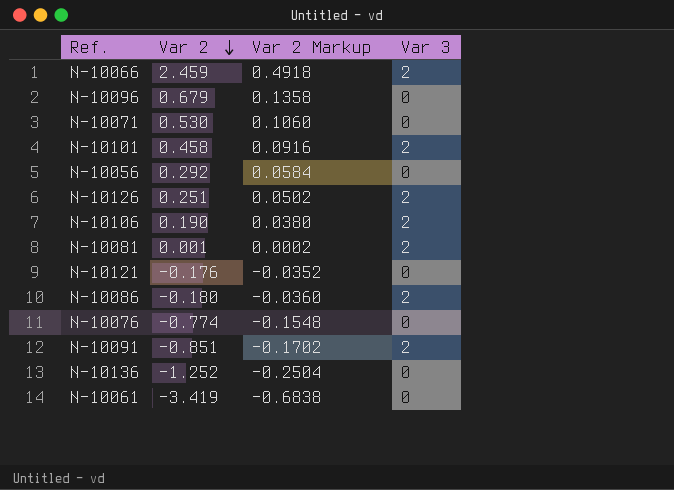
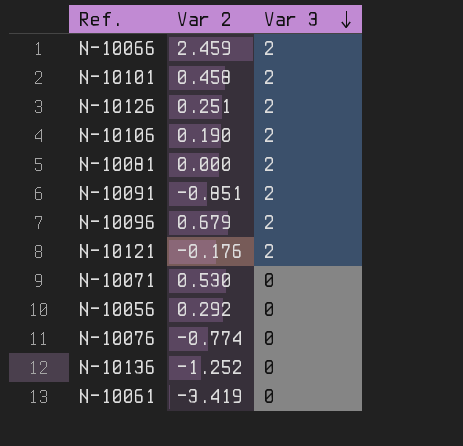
row order: Var 2 descending -> Var 3 descending
column Var 2 Markup | formula: [Var 2] * 0.2 -> none
row N-10086: -0.180 | -0.0360 | 2 -> none
N-10081 | Var 2: 0.001 -> 0.000
N-10096 | Var 3: 0 -> 2
N-10121 | Var 3: 0 -> 2

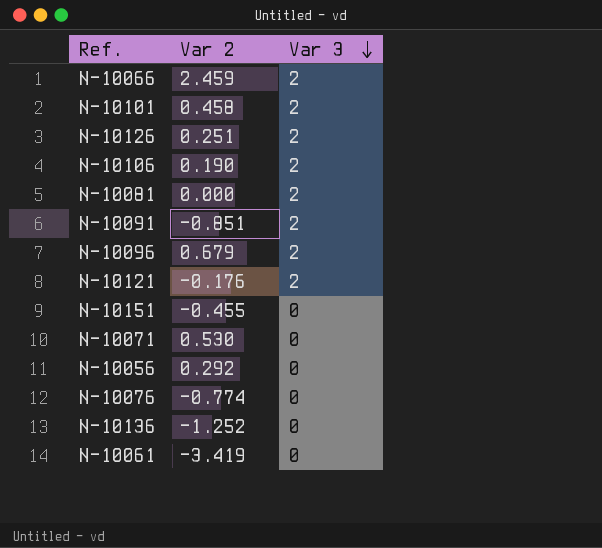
row N-10151: none -> -0.455 | 0

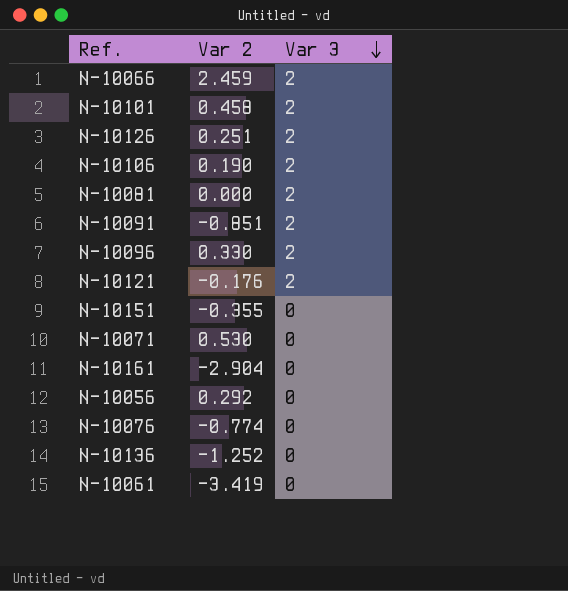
N-10096 | Var 2: 0.679 -> 0.330
N-10151 | Var 2: -0.455 -> -0.355
row N-10161: none -> -2.904 | 0

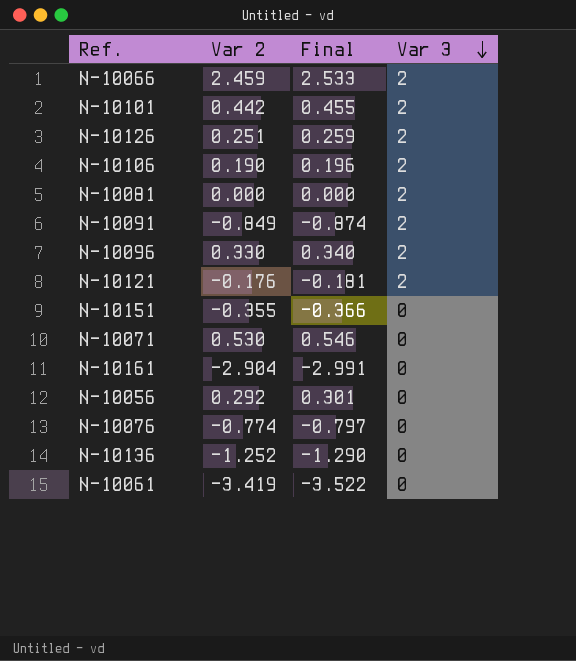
column Final | formula: none -> [Var 2] * 1.03
N-10101 | Var 2: 0.458 -> 0.442
N-10091 | Var 2: -0.851 -> -0.849

